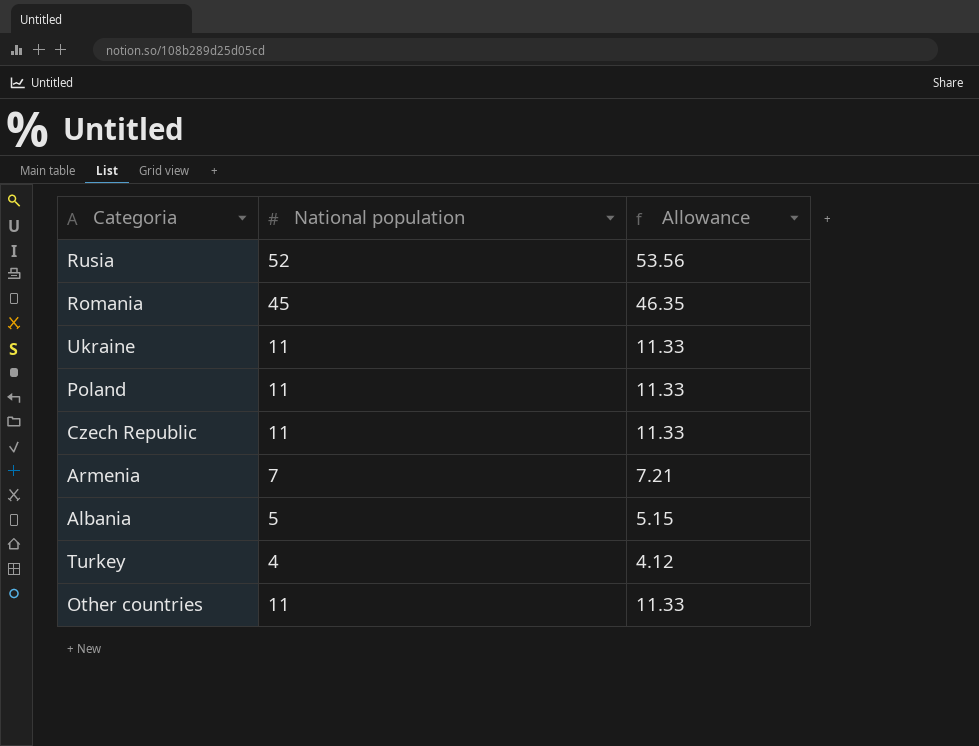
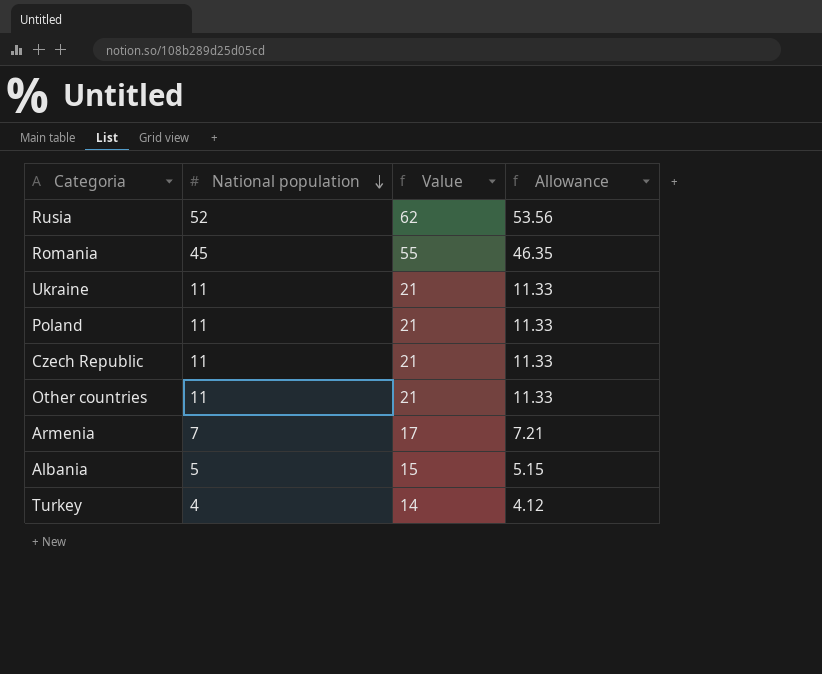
row order: none -> National population descending
column Value | formula: none -> [National population] + 10

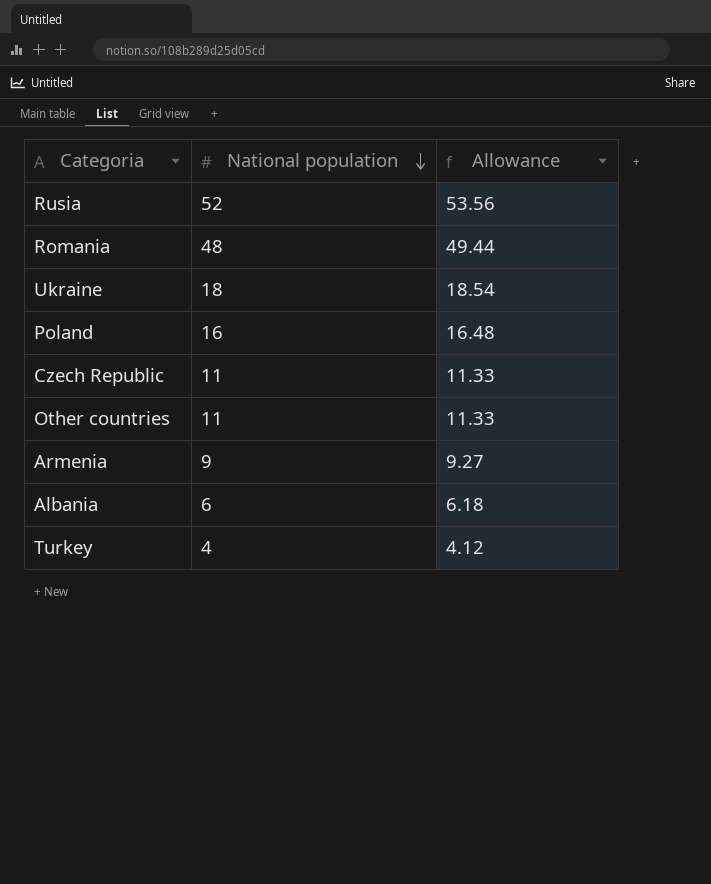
column Value | formula: [National population] + 10 -> none
Romania | National population: 45 -> 48
Romania | Allowance: 46.35 -> 49.44
Ukraine | National population: 11 -> 18
Ukraine | Allowance: 11.33 -> 18.54
Poland | National population: 11 -> 16
Poland | Allowance: 11.33 -> 16.48
Armenia | National population: 7 -> 9
Armenia | Allowance: 7.21 -> 9.27
Albania | National population: 5 -> 6
Albania | Allowance: 5.15 -> 6.18

